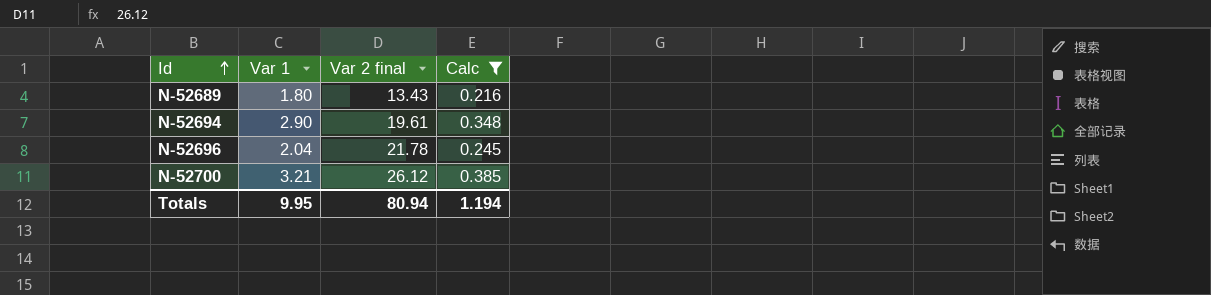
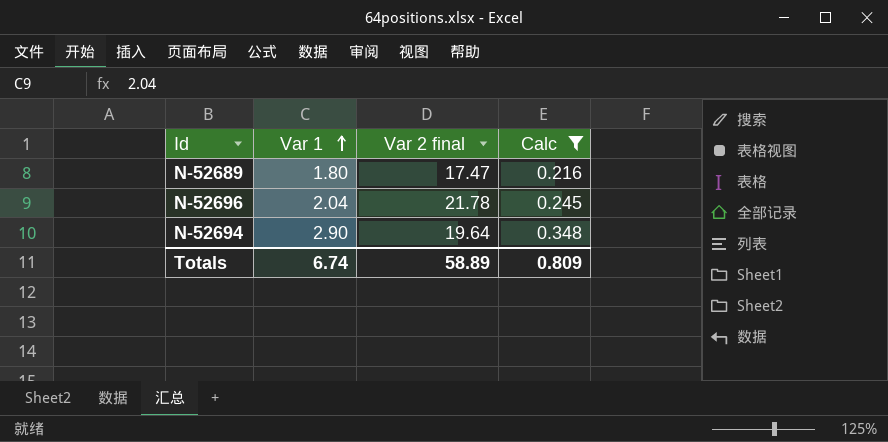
row order: Id ascending -> Var 1 ascending
row N-52700: 3.21 | 26.12 | 0.385 -> none
N-52689 | Var 2 final: 13.43 -> 17.47
N-52694 | Var 2 final: 19.61 -> 19.64
Totals | Var 1: 9.95 -> 6.74
Totals | Var 2 final: 80.94 -> 58.89
Totals | Calc: 1.194 -> 0.809

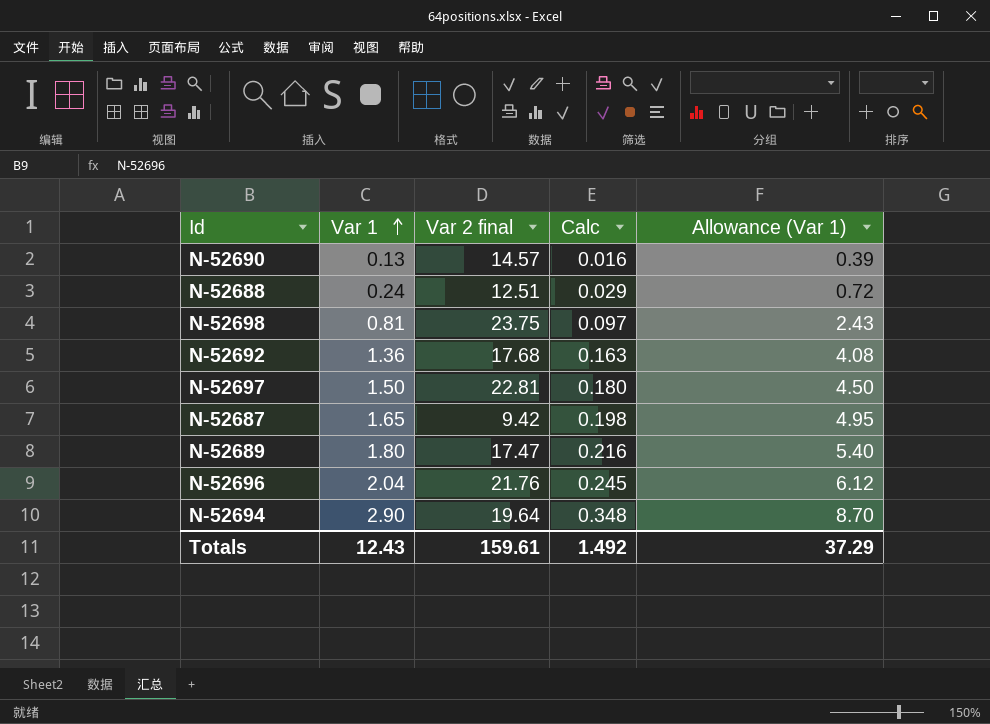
filter: Calc >= 0.216 -> none
column Allowance (Var 1) | formula: none -> [Var 1] * 3
N-52696 | Var 2 final: 21.78 -> 21.76
Totals | Var 1: 6.74 -> 12.43
Totals | Var 2 final: 58.89 -> 159.61
Totals | Calc: 0.809 -> 1.492

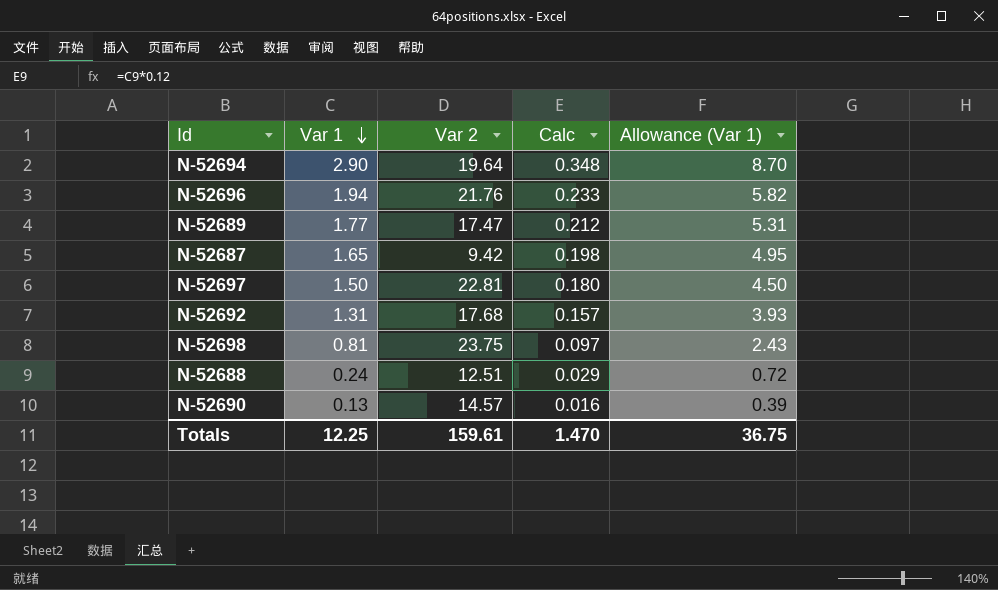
row order: Var 1 ascending -> Var 1 descending
column name: Var 2 final -> Var 2
N-52696 | Var 1: 2.04 -> 1.94
N-52696 | Calc: 0.245 -> 0.233
N-52696 | Allowance (Var 1): 6.12 -> 5.82
N-52689 | Var 1: 1.80 -> 1.77
N-52689 | Calc: 0.216 -> 0.212
N-52689 | Allowance (Var 1): 5.40 -> 5.31
N-52692 | Var 1: 1.36 -> 1.31
N-52692 | Calc: 0.163 -> 0.157
N-52692 | Allowance (Var 1): 4.08 -> 3.93
Totals | Var 1: 12.43 -> 12.25
Totals | Calc: 1.492 -> 1.470
Totals | Allowance (Var 1): 37.29 -> 36.75

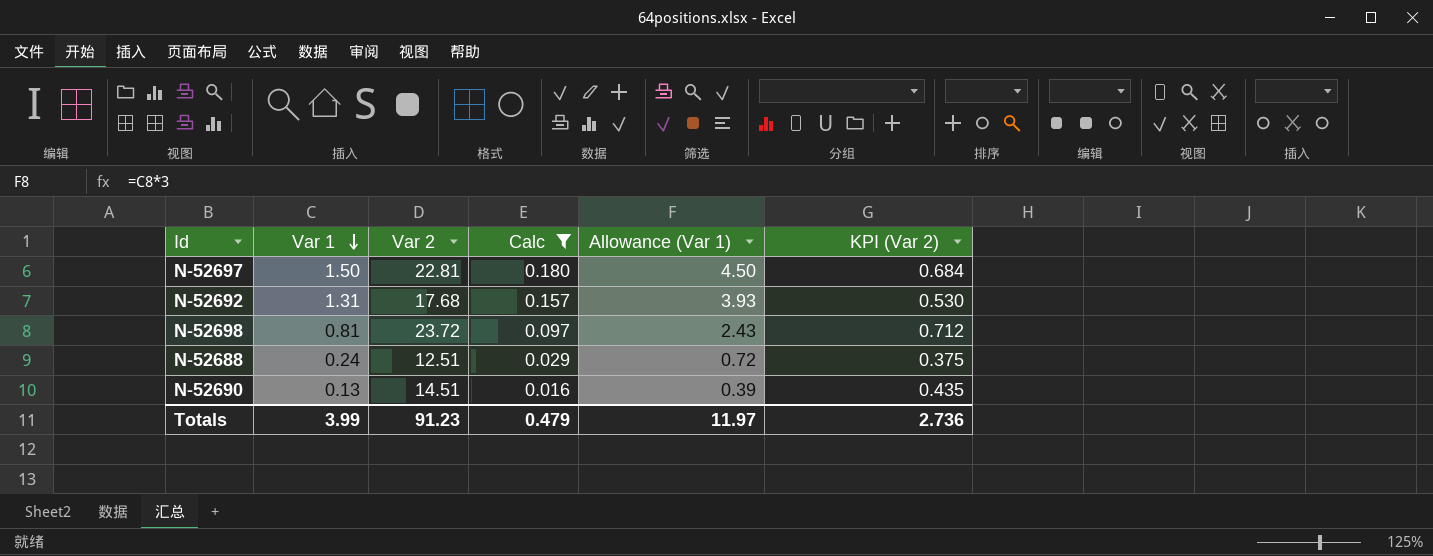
filter: none -> Calc <= 0.180
column KPI (Var 2) | formula: none -> [Var 2] * 0.03
N-52698 | Var 2: 23.75 -> 23.72
N-52690 | Var 2: 14.57 -> 14.51
Totals | Var 1: 12.25 -> 3.99
Totals | Var 2: 159.61 -> 91.23
Totals | Calc: 1.470 -> 0.479
Totals | Allowance (Var 1): 36.75 -> 11.97

